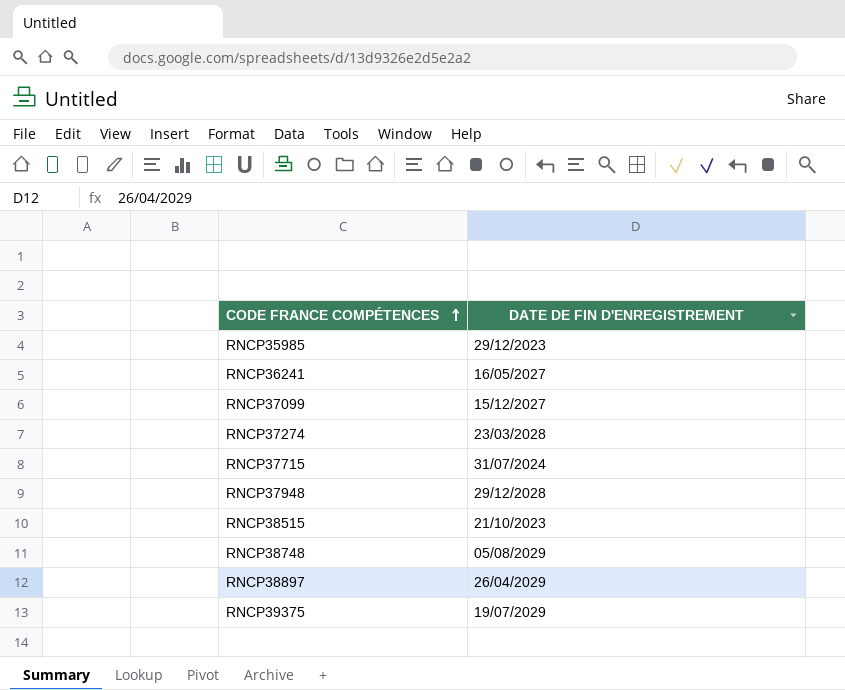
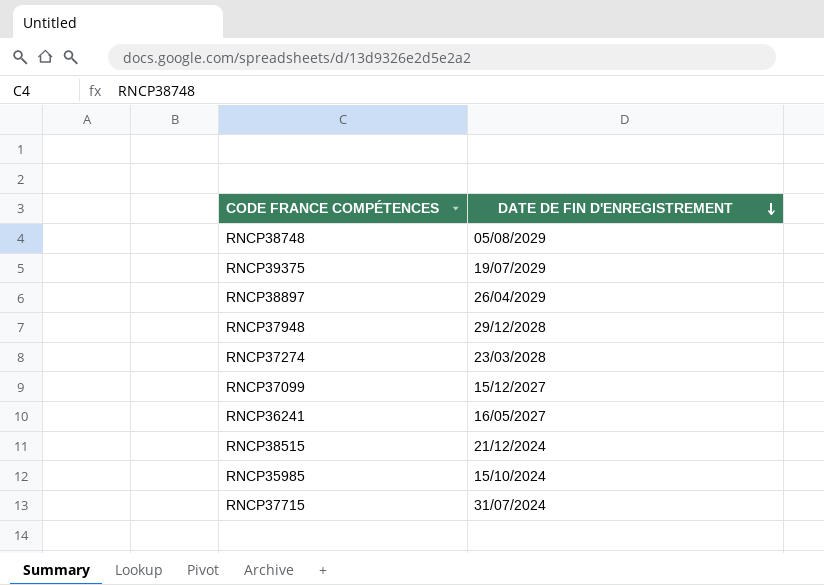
row order: CODE FRANCE COMPÉTENCES ascending -> DATE DE FIN D'ENREGISTREMENT descending
RNCP38515 | DATE DE FIN D'ENREGISTREMENT: 21/10/2023 -> 21/12/2024
RNCP35985 | DATE DE FIN D'ENREGISTREMENT: 29/12/2023 -> 15/10/2024

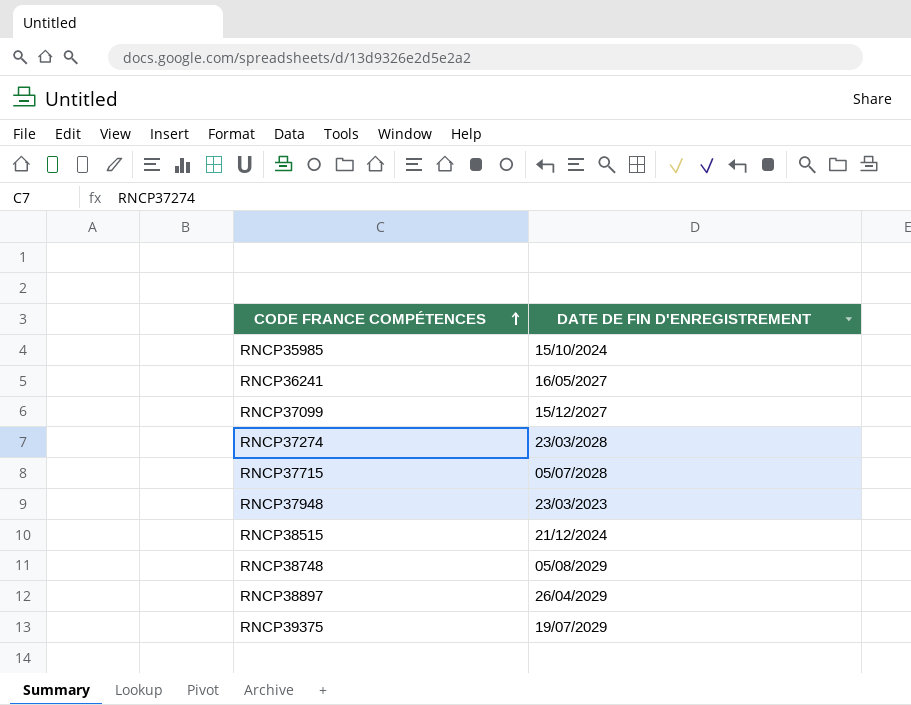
row order: DATE DE FIN D'ENREGISTREMENT descending -> CODE FRANCE COMPÉTENCES ascending
RNCP37715 | DATE DE FIN D'ENREGISTREMENT: 31/07/2024 -> 05/07/2028
RNCP37948 | DATE DE FIN D'ENREGISTREMENT: 29/12/2028 -> 23/03/2023

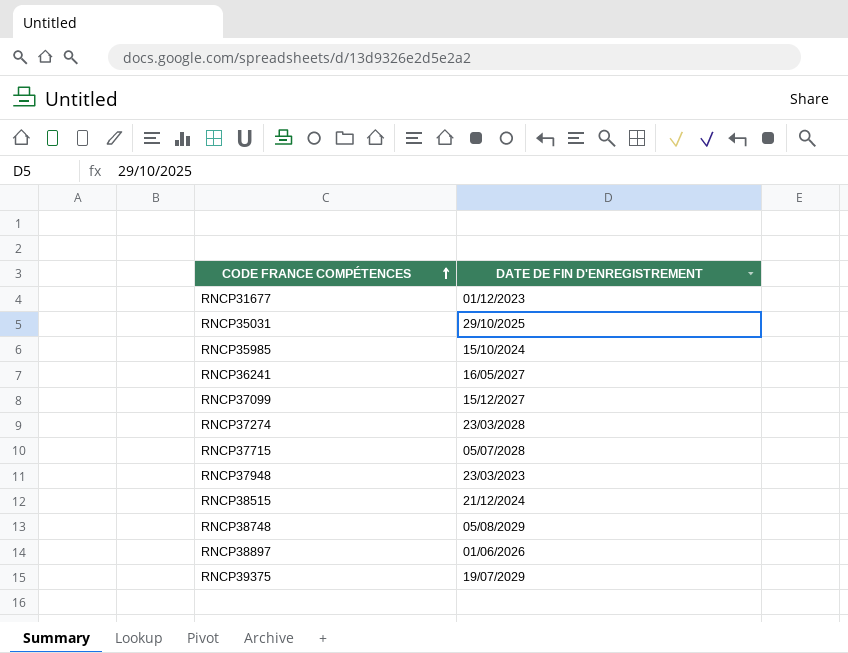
row RNCP31677: none -> 01/12/2023
row RNCP35031: none -> 29/10/2025
RNCP38897 | DATE DE FIN D'ENREGISTREMENT: 26/04/2029 -> 01/06/2026

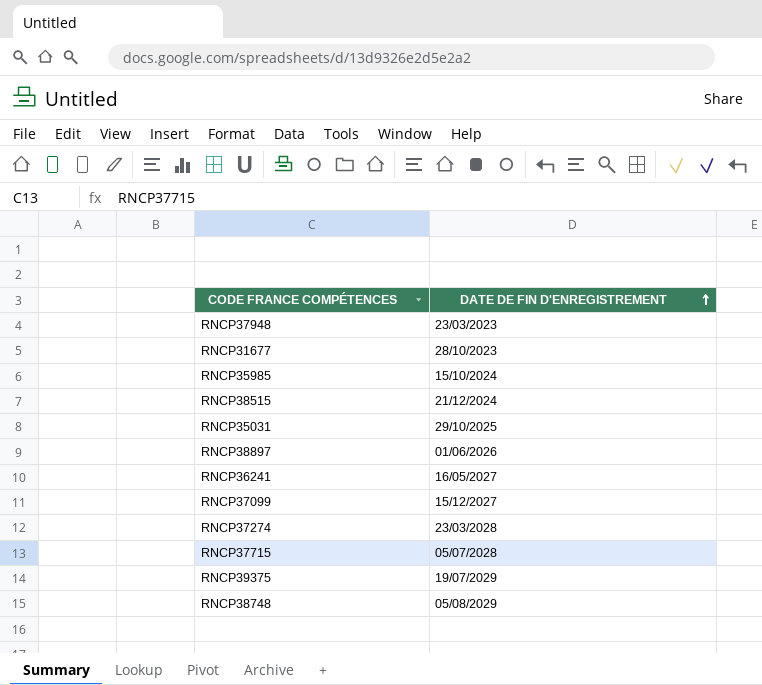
row order: CODE FRANCE COMPÉTENCES ascending -> DATE DE FIN D'ENREGISTREMENT ascending
RNCP31677 | DATE DE FIN D'ENREGISTREMENT: 01/12/2023 -> 28/10/2023

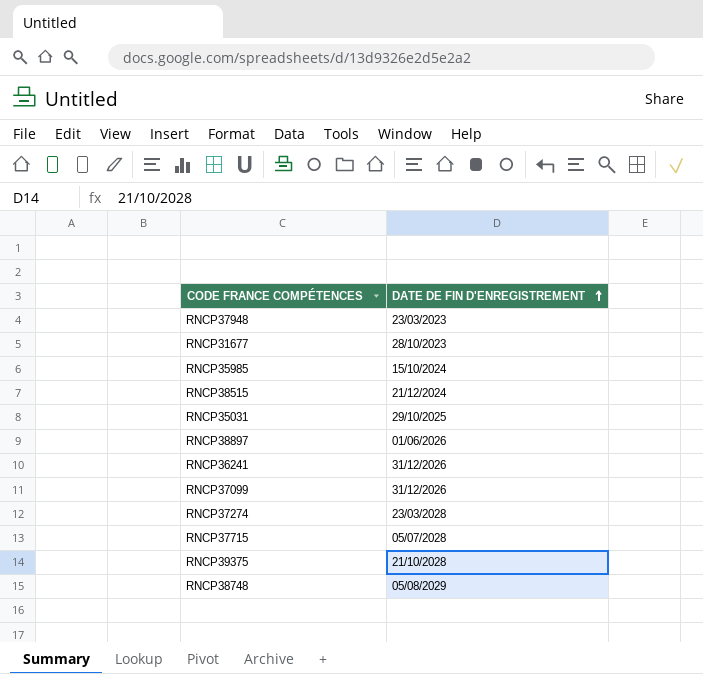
RNCP36241 | DATE DE FIN D'ENREGISTREMENT: 16/05/2027 -> 31/12/2026
RNCP37099 | DATE DE FIN D'ENREGISTREMENT: 15/12/2027 -> 31/12/2026
RNCP39375 | DATE DE FIN D'ENREGISTREMENT: 19/07/2029 -> 21/10/2028

